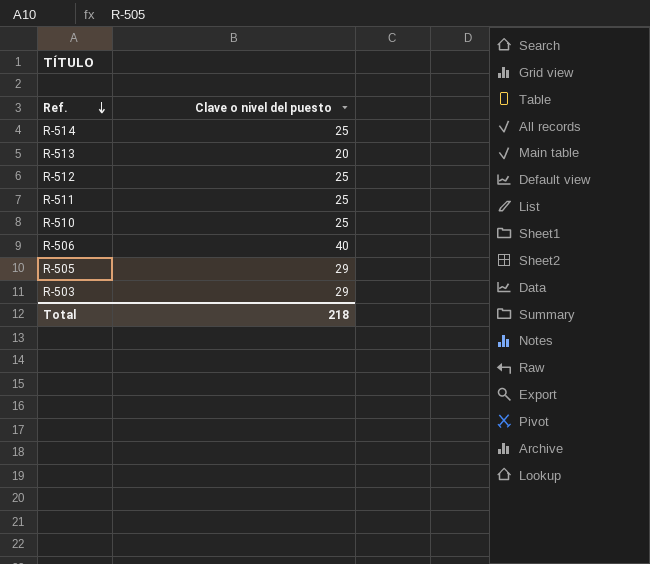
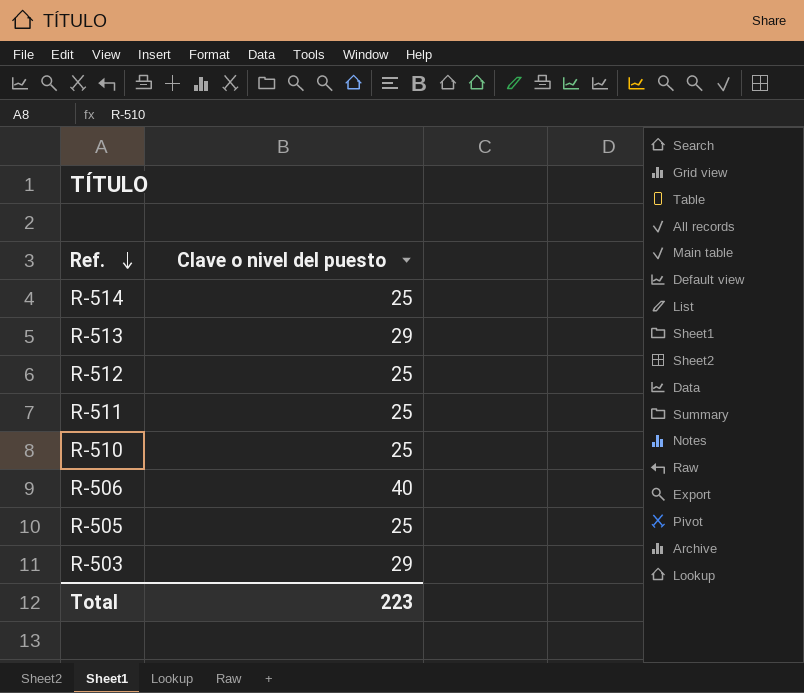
R-513 | Clave o nivel del puesto: 20 -> 29
R-505 | Clave o nivel del puesto: 29 -> 25
Total | Clave o nivel del puesto: 218 -> 223

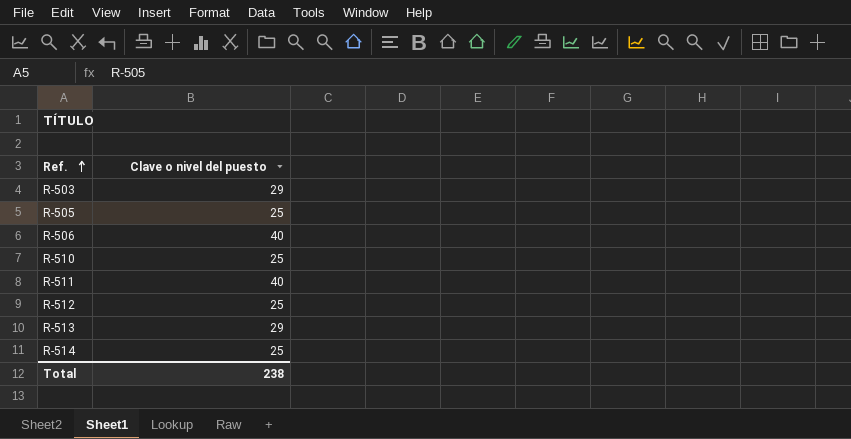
row order: Ref. descending -> Ref. ascending
R-511 | Clave o nivel del puesto: 25 -> 40
Total | Clave o nivel del puesto: 223 -> 238

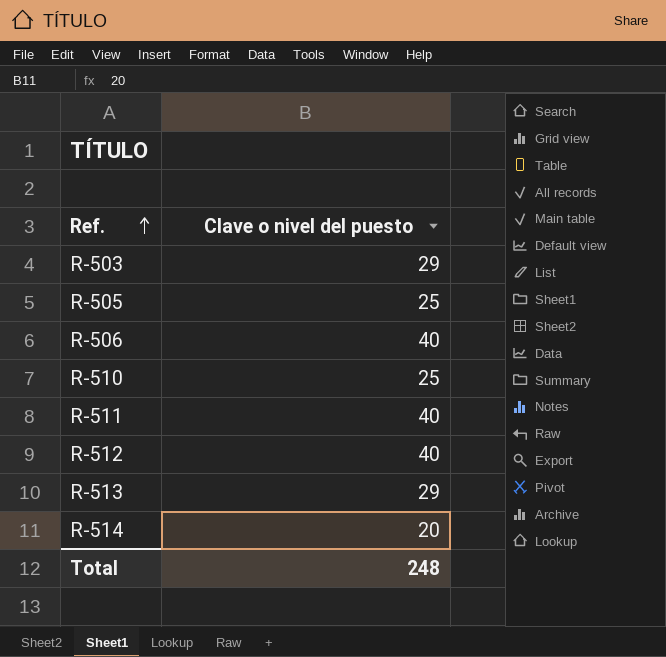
R-512 | Clave o nivel del puesto: 25 -> 40
R-514 | Clave o nivel del puesto: 25 -> 20
Total | Clave o nivel del puesto: 238 -> 248

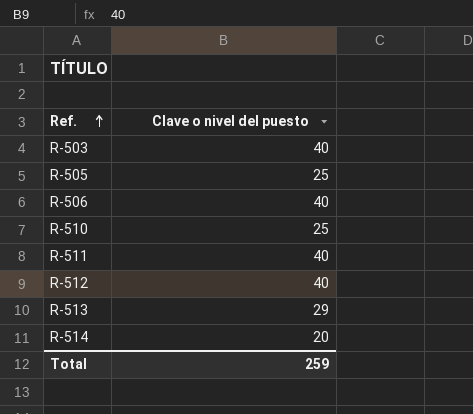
R-503 | Clave o nivel del puesto: 29 -> 40
Total | Clave o nivel del puesto: 248 -> 259

